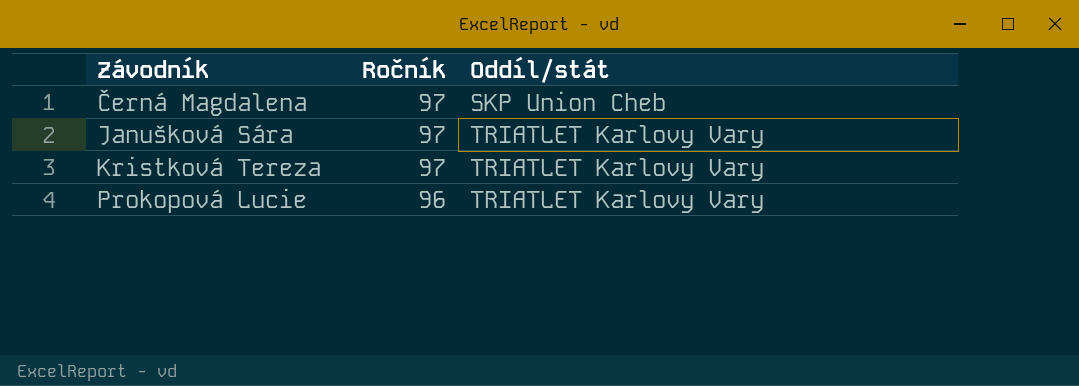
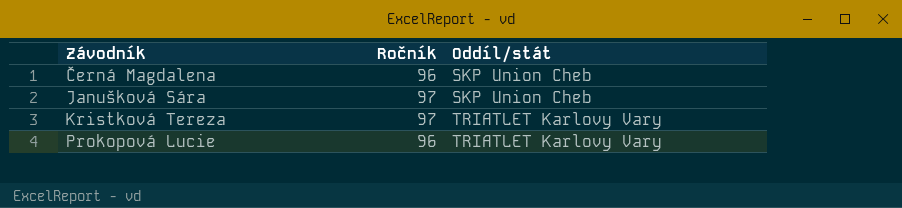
Černá Magdalena | Ročník: 97 -> 96
Janušková Sára | Oddíl/stát: TRIATLET Karlovy Vary -> SKP Union Cheb

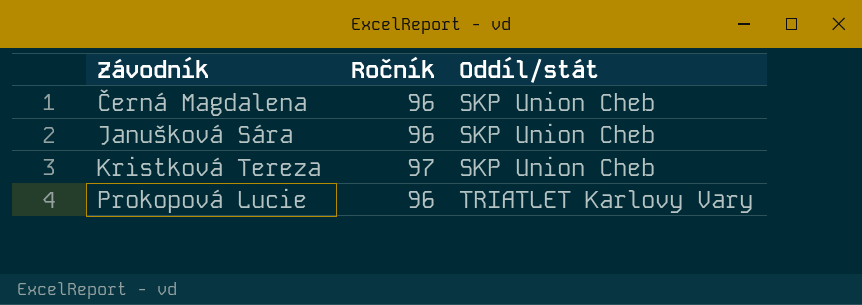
Janušková Sára | Ročník: 97 -> 96
Kristková Tereza | Oddíl/stát: TRIATLET Karlovy Vary -> SKP Union Cheb

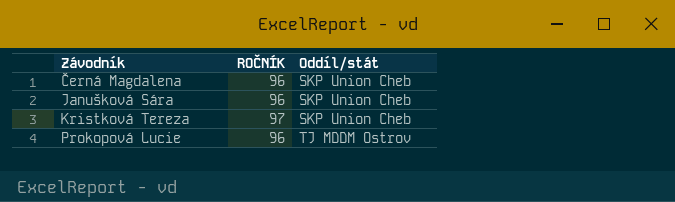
column name: Ročník -> ROČNÍK
Prokopová Lucie | Oddíl/stát: TRIATLET Karlovy Vary -> TJ MDDM Ostrov

